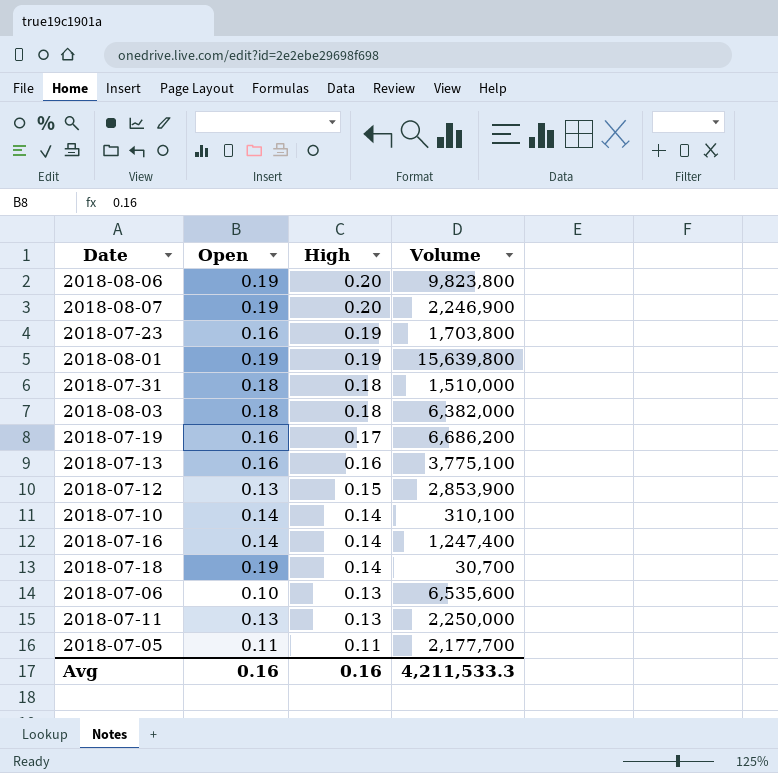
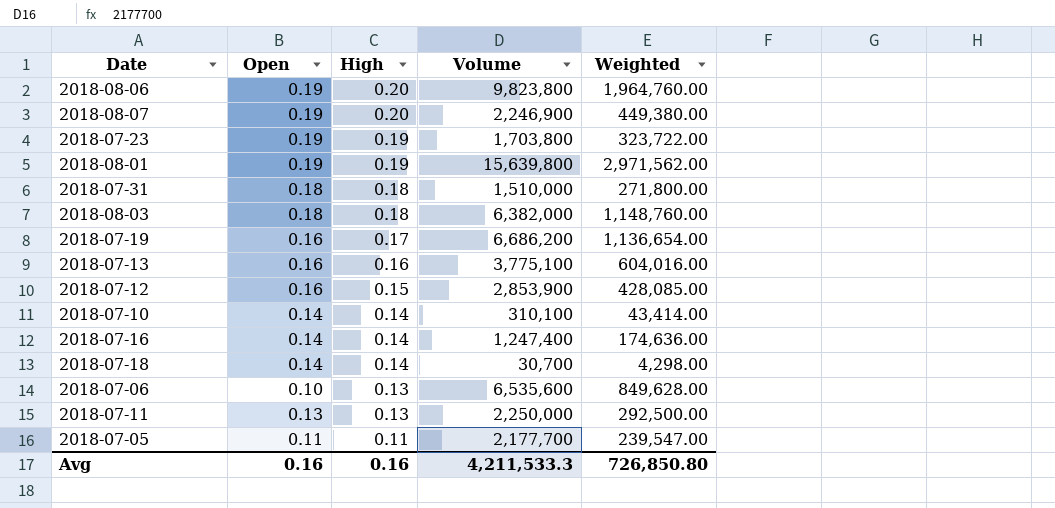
column Weighted | formula: none -> [High] * [Volume]
2018-07-23 | Open: 0.16 -> 0.19
2018-07-12 | Open: 0.13 -> 0.16
2018-07-18 | Open: 0.19 -> 0.14

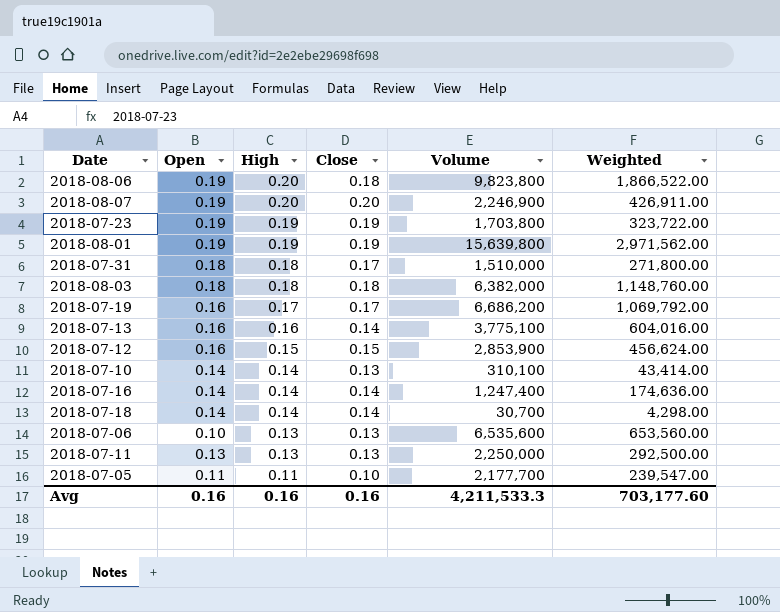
column Close | position: none -> 4
column Weighted | formula: [High] * [Volume] -> [Open] * [Volume]
Avg | Weighted: 726,850.80 -> 703,177.60

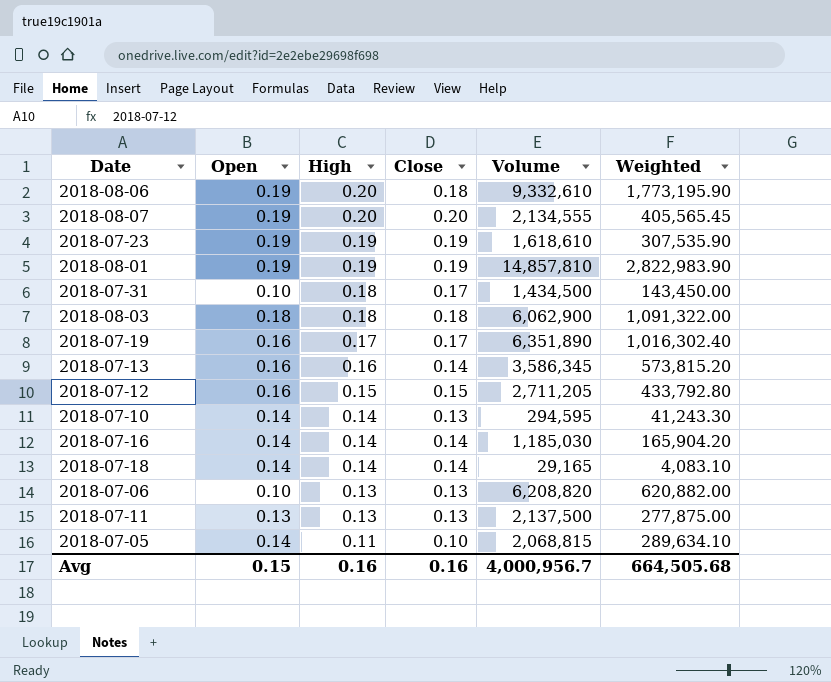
2018-08-06 | Volume: 9,823,800 -> 9,332,610
2018-08-06 | Weighted: 1,866,522.00 -> 1,773,195.90
2018-08-07 | Volume: 2,246,900 -> 2,134,555
2018-08-07 | Weighted: 426,911.00 -> 405,565.45
2018-07-23 | Volume: 1,703,800 -> 1,618,610
2018-07-23 | Weighted: 323,722.00 -> 307,535.90
2018-08-01 | Volume: 15,639,800 -> 14,857,810
2018-08-01 | Weighted: 2,971,562.00 -> 2,822,983.90
2018-07-31 | Open: 0.18 -> 0.10
2018-07-31 | Volume: 1,510,000 -> 1,434,500
2018-07-31 | Weighted: 271,800.00 -> 143,450.00
2018-08-03 | Volume: 6,382,000 -> 6,062,900
2018-08-03 | Weighted: 1,148,760.00 -> 1,091,322.00
2018-07-19 | Volume: 6,686,200 -> 6,351,890
2018-07-19 | Weighted: 1,069,792.00 -> 1,016,302.40
2018-07-13 | Volume: 3,775,100 -> 3,586,345
2018-07-13 | Weighted: 604,016.00 -> 573,815.20
2018-07-12 | Volume: 2,853,900 -> 2,711,205
2018-07-12 | Weighted: 456,624.00 -> 433,792.80
2018-07-10 | Volume: 310,100 -> 294,595
2018-07-10 | Weighted: 43,414.00 -> 41,243.30
2018-07-16 | Volume: 1,247,400 -> 1,185,030
2018-07-16 | Weighted: 174,636.00 -> 165,904.20
2018-07-18 | Volume: 30,700 -> 29,165
2018-07-18 | Weighted: 4,298.00 -> 4,083.10
2018-07-06 | Volume: 6,535,600 -> 6,208,820
2018-07-06 | Weighted: 653,560.00 -> 620,882.00
2018-07-11 | Volume: 2,250,000 -> 2,137,500
2018-07-11 | Weighted: 292,500.00 -> 277,875.00
2018-07-05 | Open: 0.11 -> 0.14
2018-07-05 | Volume: 2,177,700 -> 2,068,815
2018-07-05 | Weighted: 239,547.00 -> 289,634.10
Avg | Open: 0.16 -> 0.15
Avg | Volume: 4,211,533.3 -> 4,000,956.7
Avg | Weighted: 703,177.60 -> 664,505.68

